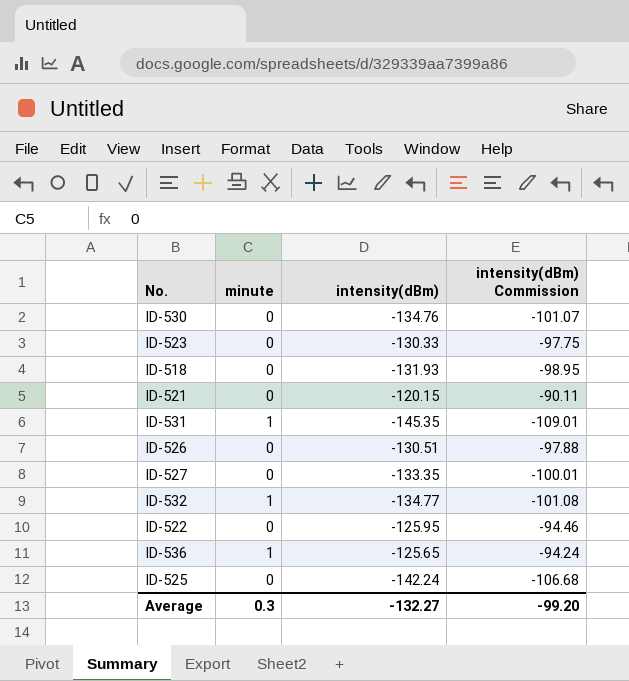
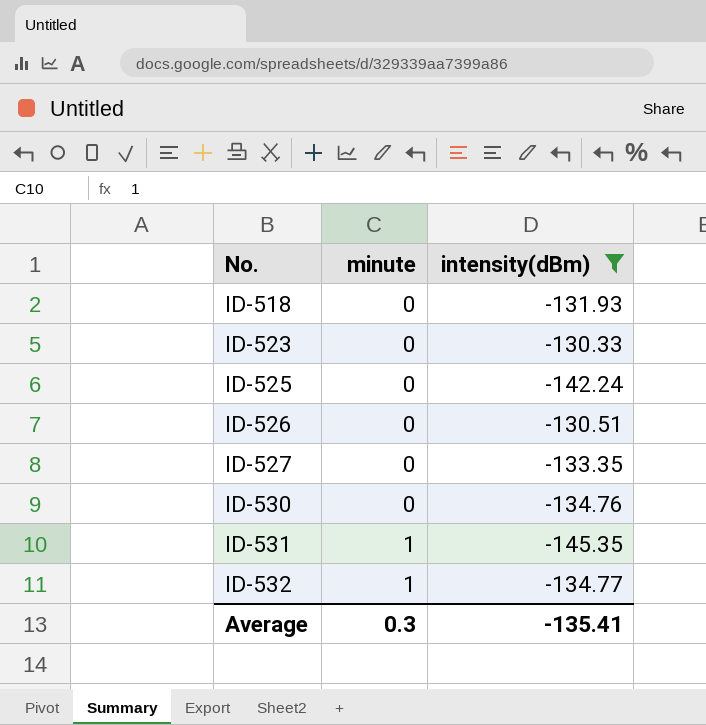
filter: none -> intensity(dBm) <= -130.33
row order: none -> No. ascending
column intensity(dBm) Commission | formula: [intensity(dBm)] * 0.75 -> none
Average | intensity(dBm): -132.27 -> -135.41

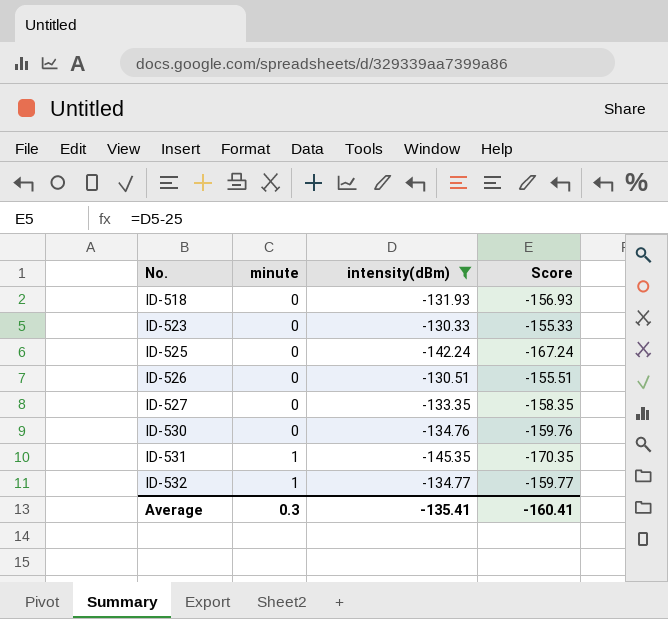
column Score | formula: none -> [intensity(dBm)] - 25

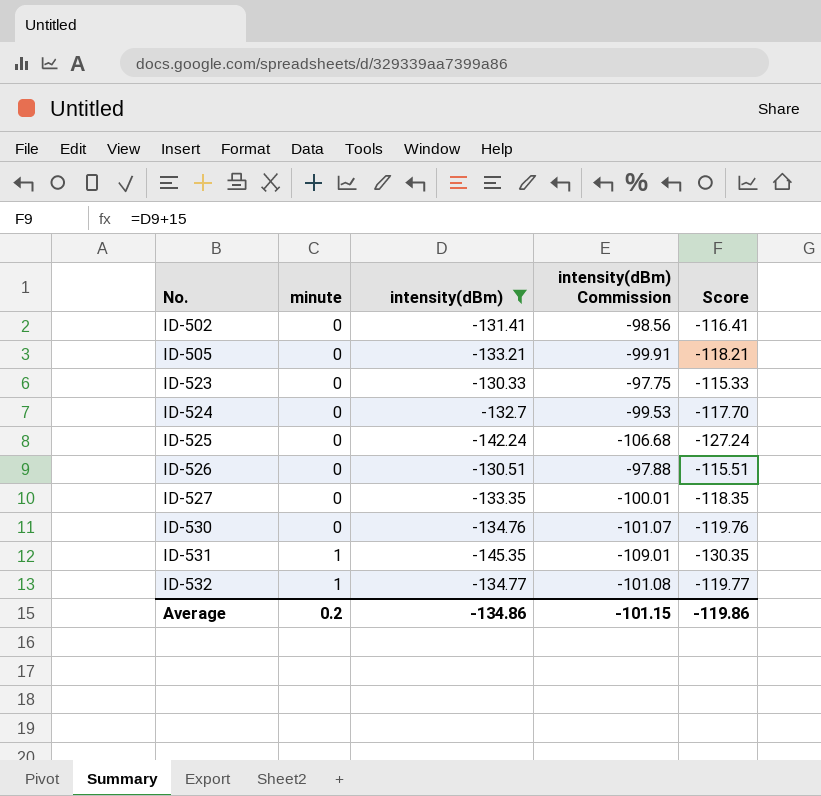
column intensity(dBm) Commission | formula: none -> [intensity(dBm)] * 0.75
column Score | formula: [intensity(dBm)] - 25 -> [intensity(dBm)] + 15
row ID-518: 0 | -131.93 | -156.93 -> none
row ID-502: none -> 0 | -131.41 | -98.56 | -116.41
row ID-505: none -> 0 | -133.21 | -99.91 | -118.21
row ID-524: none -> 0 | -132.7 | -99.53 | -117.70
Average | minute: 0.3 -> 0.2
Average | intensity(dBm): -135.41 -> -134.86
Average | Score: -160.41 -> -119.86

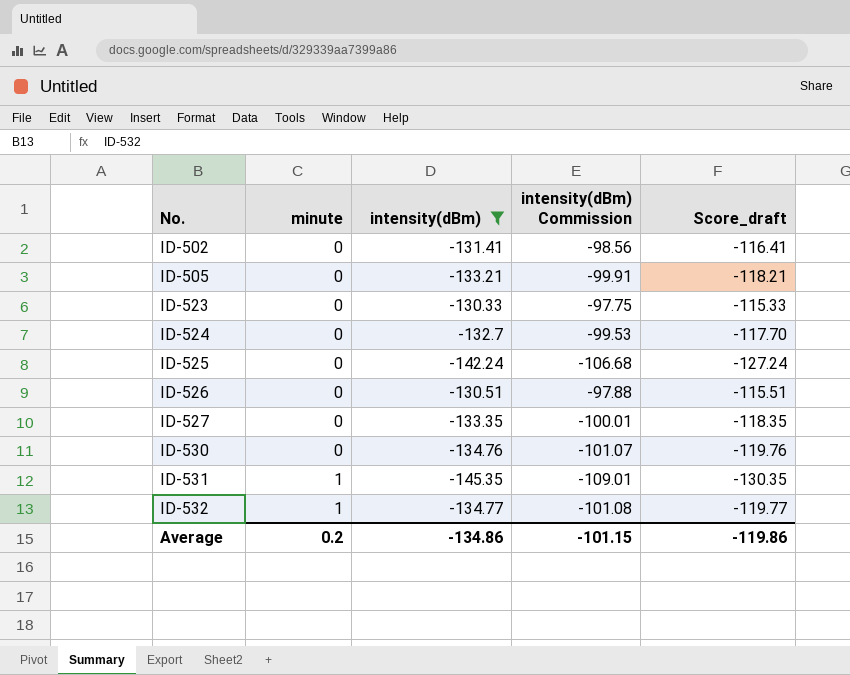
column name: Score -> Score_draft

